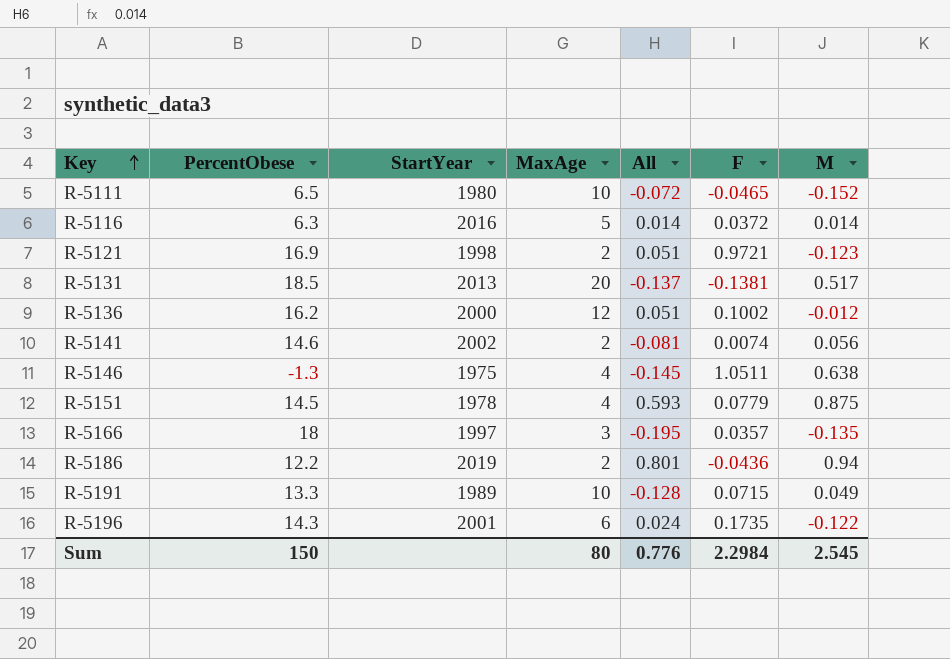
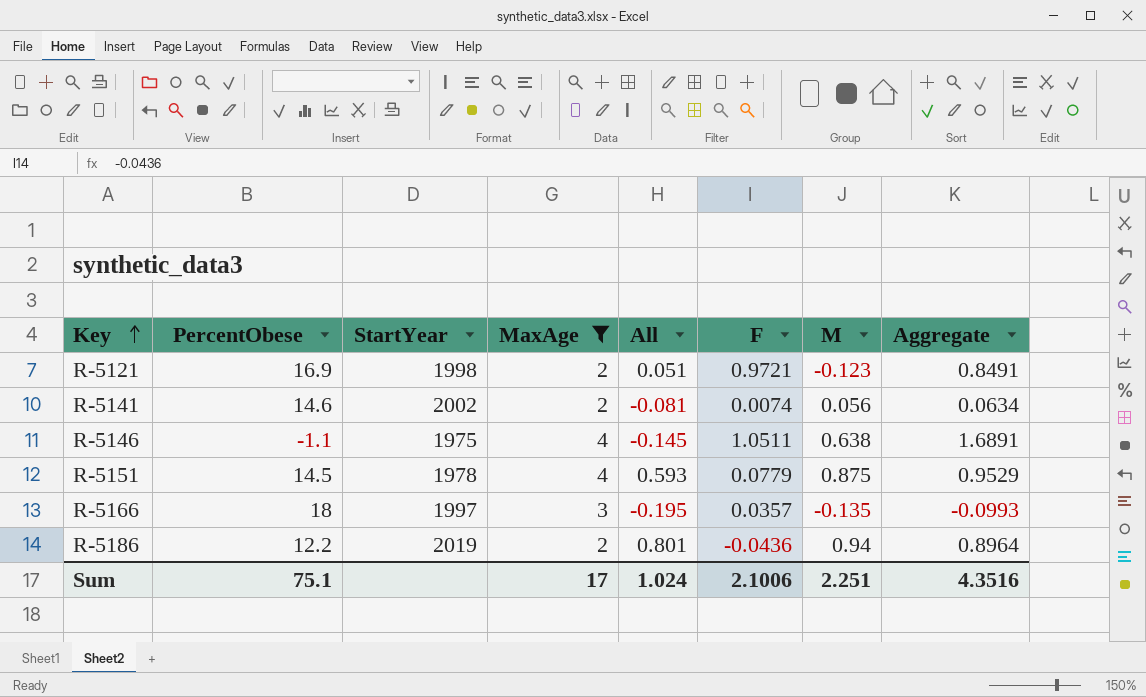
filter: none -> MaxAge <= 4
column Aggregate | formula: none -> [F] + [M]
R-5146 | PercentObese: -1.3 -> -1.1
Sum | PercentObese: 150 -> 75.1
Sum | MaxAge: 80 -> 17
Sum | All: 0.776 -> 1.024
Sum | F: 2.2984 -> 2.1006
Sum | M: 2.545 -> 2.251

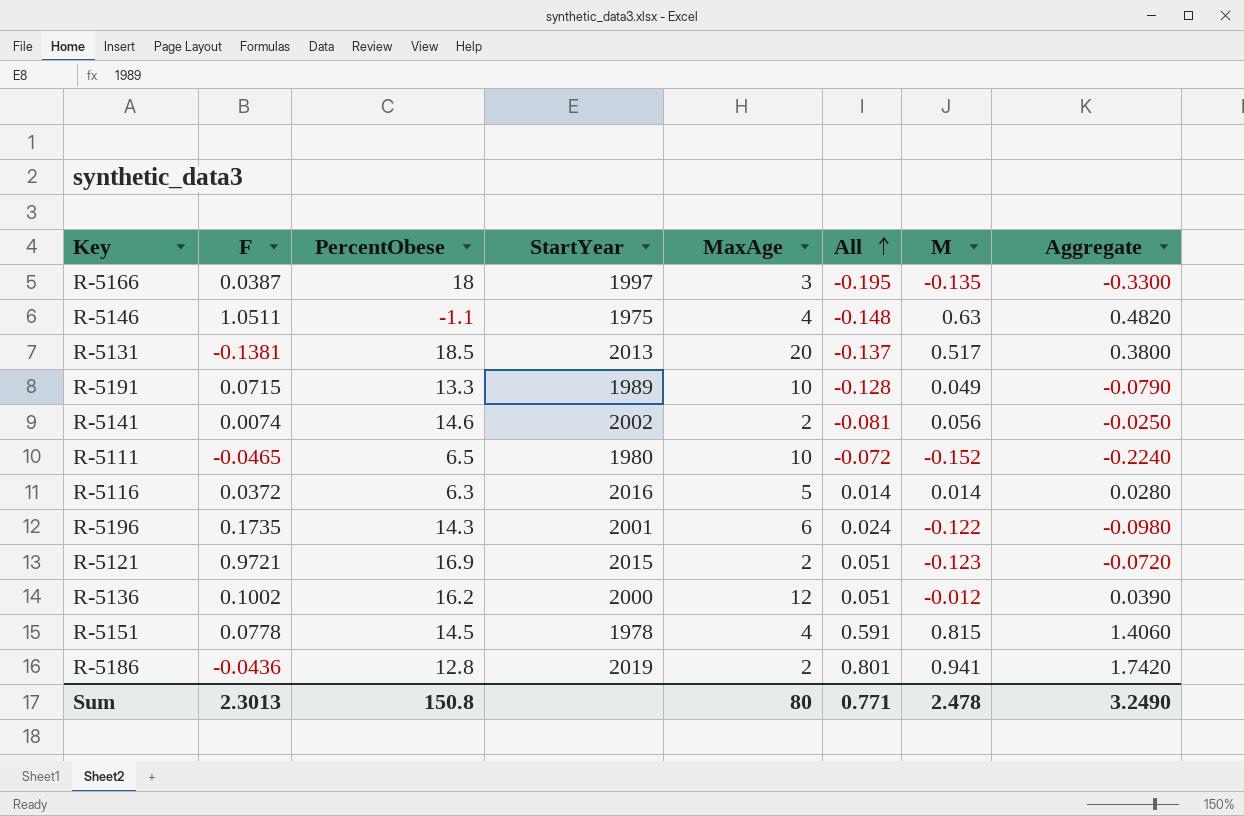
filter: MaxAge <= 4 -> none
row order: Key ascending -> All ascending
column F | position: 6 -> 2
column Aggregate | formula: [F] + [M] -> [All] + [M]
R-5166 | F: 0.0357 -> 0.0387
R-5146 | All: -0.145 -> -0.148
R-5146 | M: 0.638 -> 0.63
R-5121 | StartYear: 1998 -> 2015
R-5151 | F: 0.0779 -> 0.0778
R-5151 | All: 0.593 -> 0.591
R-5151 | M: 0.875 -> 0.815
R-5186 | PercentObese: 12.2 -> 12.8
R-5186 | M: 0.94 -> 0.941
Sum | F: 2.1006 -> 2.3013
Sum | PercentObese: 75.1 -> 150.8
Sum | MaxAge: 17 -> 80
Sum | All: 1.024 -> 0.771
Sum | M: 2.251 -> 2.478
Sum | Aggregate: 4.3516 -> 3.2490

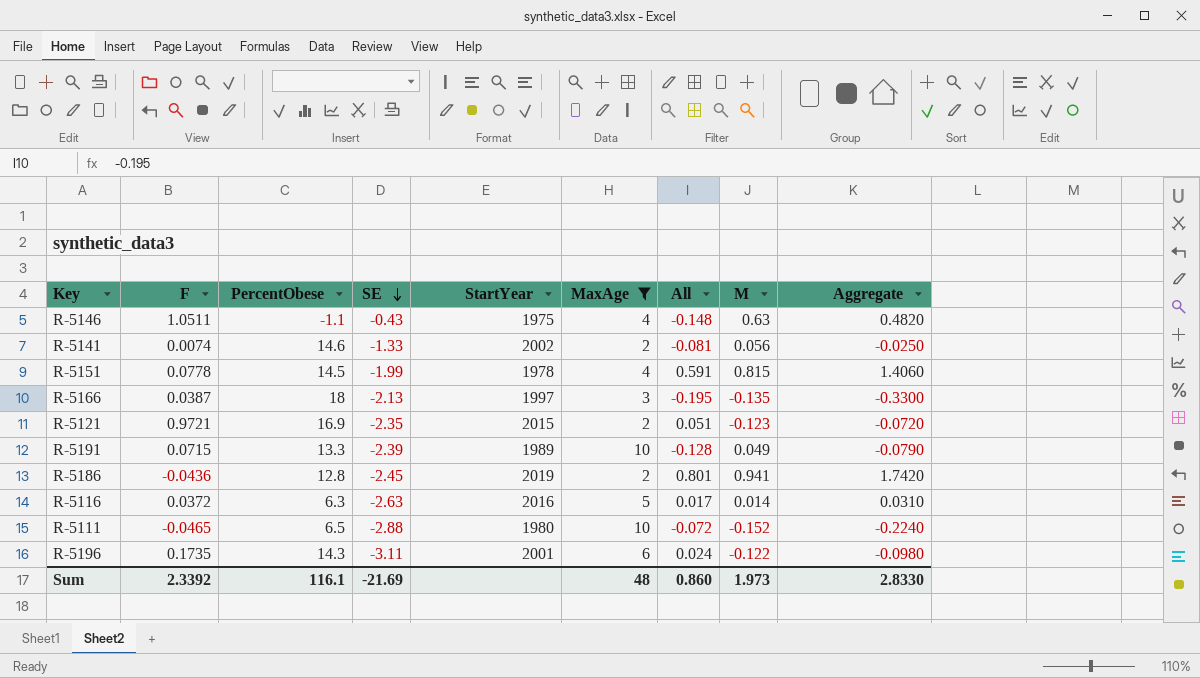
filter: none -> MaxAge <= 10
row order: All ascending -> SE descending
column SE | position: none -> 4
R-5116 | All: 0.014 -> 0.017
R-5116 | Aggregate: 0.0280 -> 0.0310
Sum | F: 2.3013 -> 2.3392
Sum | PercentObese: 150.8 -> 116.1
Sum | MaxAge: 80 -> 48
Sum | All: 0.771 -> 0.860
Sum | M: 2.478 -> 1.973
Sum | Aggregate: 3.2490 -> 2.8330

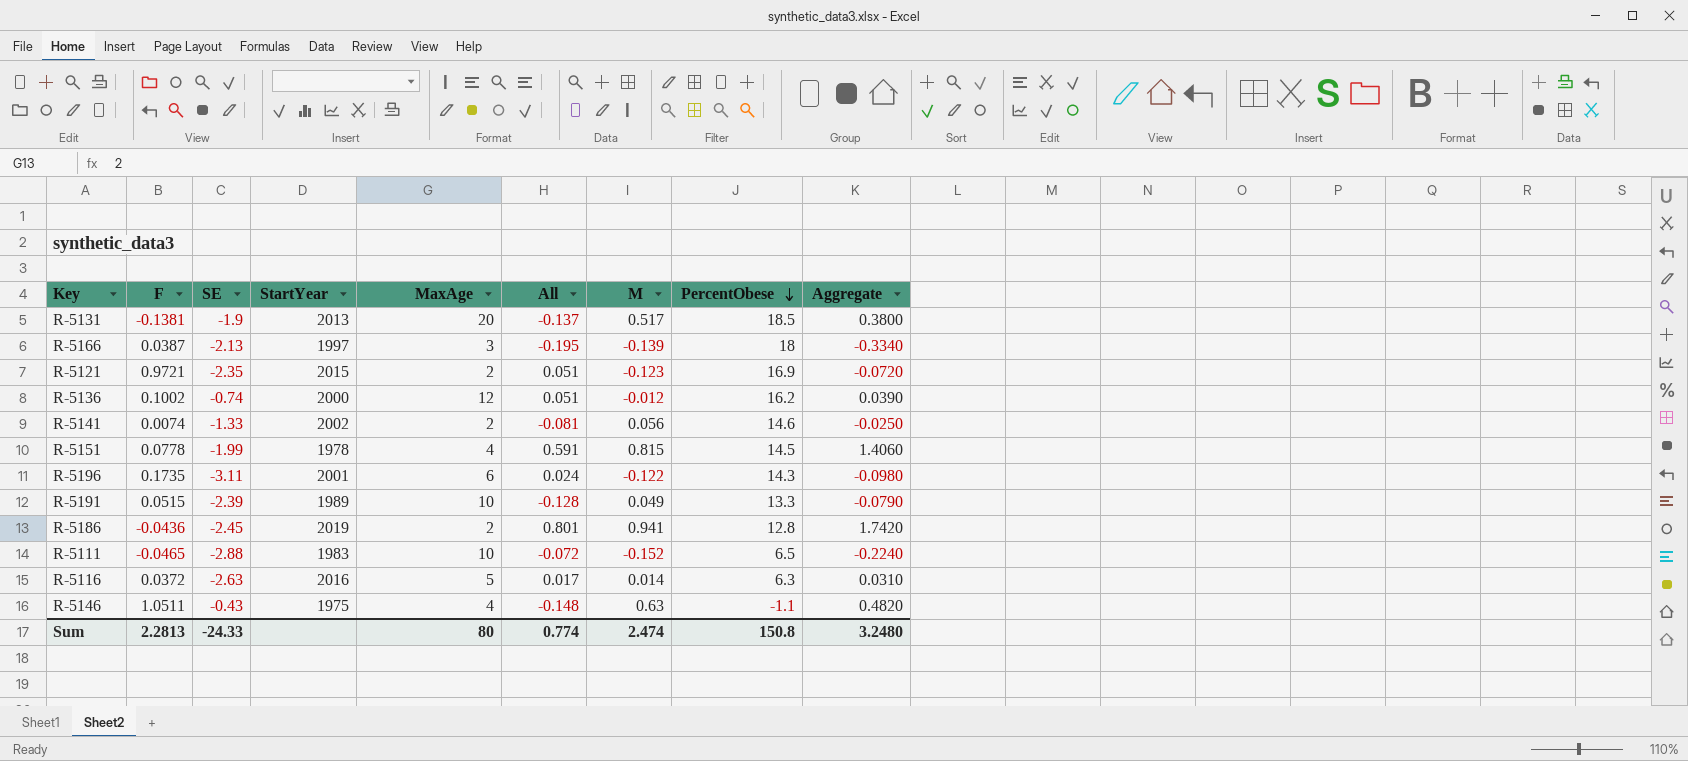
filter: MaxAge <= 10 -> none
row order: SE descending -> PercentObese descending
column PercentObese | position: 3 -> 8
R-5166 | M: -0.135 -> -0.139
R-5166 | Aggregate: -0.3300 -> -0.3340
R-5191 | F: 0.0715 -> 0.0515
R-5111 | StartYear: 1980 -> 1983
Sum | F: 2.3392 -> 2.2813
Sum | SE: -21.69 -> -24.33
Sum | MaxAge: 48 -> 80
Sum | All: 0.860 -> 0.774
Sum | M: 1.973 -> 2.474
Sum | PercentObese: 116.1 -> 150.8
Sum | Aggregate: 2.8330 -> 3.2480

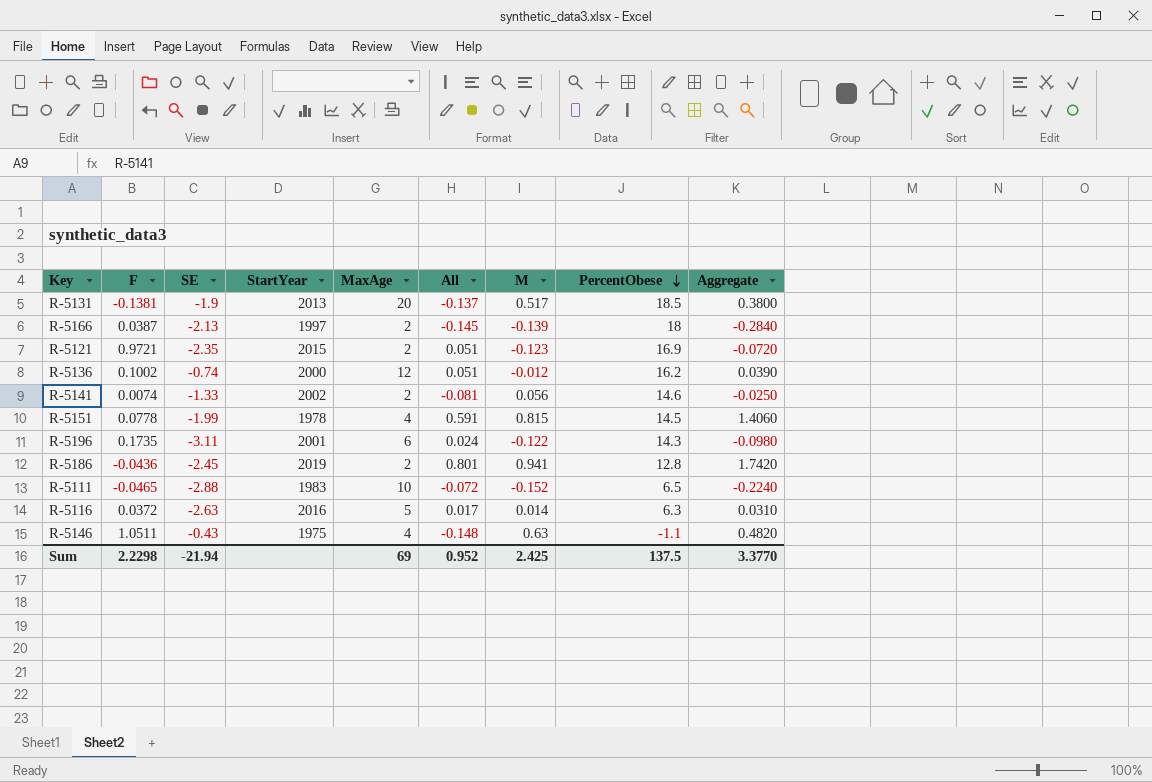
row R-5191: 0.0515 | -2.39 | 1989 | 10 | -0.128 | 0.049 | 13.3 | -0.0790 -> none
R-5166 | MaxAge: 3 -> 2
R-5166 | All: -0.195 -> -0.145
R-5166 | Aggregate: -0.3340 -> -0.2840
Sum | F: 2.2813 -> 2.2298
Sum | SE: -24.33 -> -21.94
Sum | MaxAge: 80 -> 69
Sum | All: 0.774 -> 0.952
Sum | M: 2.474 -> 2.425
Sum | PercentObese: 150.8 -> 137.5
Sum | Aggregate: 3.2480 -> 3.3770

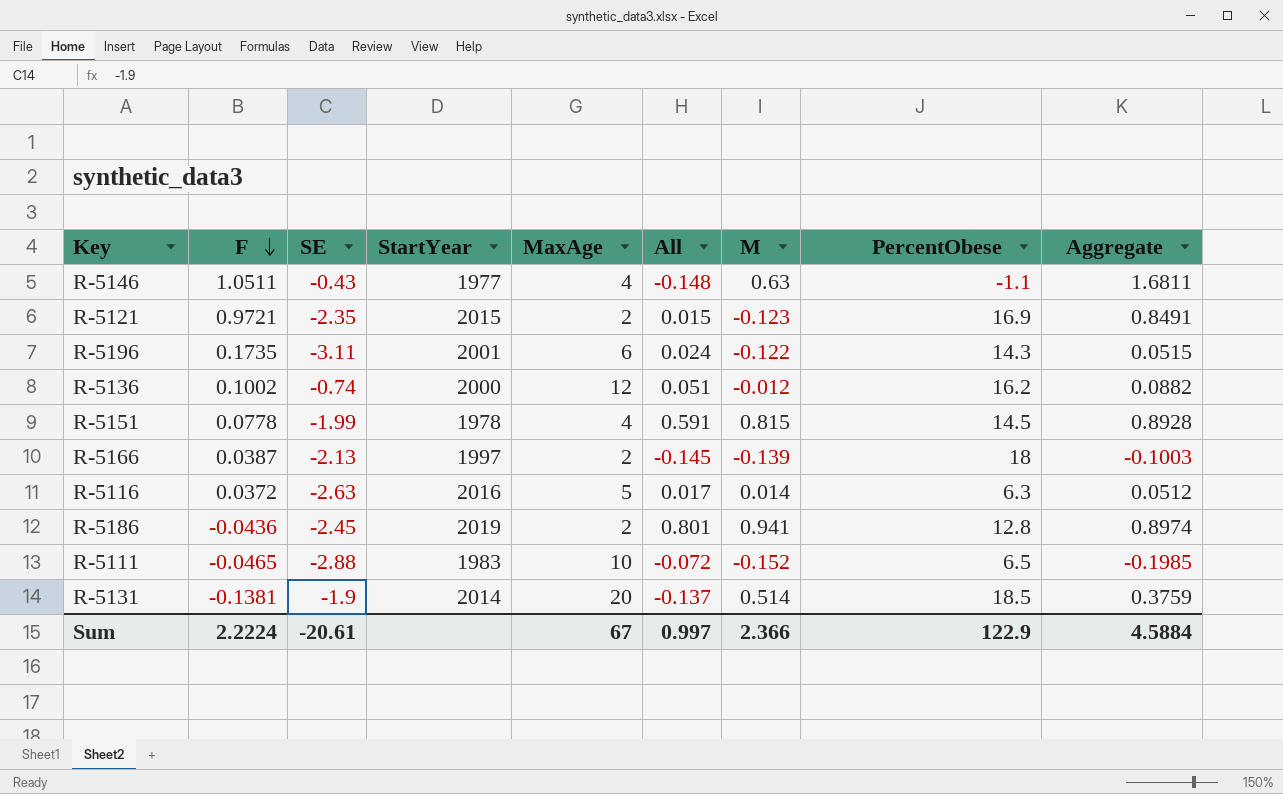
row order: PercentObese descending -> F descending
column Aggregate | formula: [All] + [M] -> [F] + [M]
row R-5141: 0.0074 | -1.33 | 2002 | 2 | -0.081 | 0.056 | 14.6 | -0.0250 -> none
R-5146 | StartYear: 1975 -> 1977
R-5121 | All: 0.051 -> 0.015
R-5131 | StartYear: 2013 -> 2014
R-5131 | M: 0.517 -> 0.514
Sum | F: 2.2298 -> 2.2224
Sum | SE: -21.94 -> -20.61
Sum | MaxAge: 69 -> 67
Sum | All: 0.952 -> 0.997
Sum | M: 2.425 -> 2.366
Sum | PercentObese: 137.5 -> 122.9
Sum | Aggregate: 3.3770 -> 4.5884

